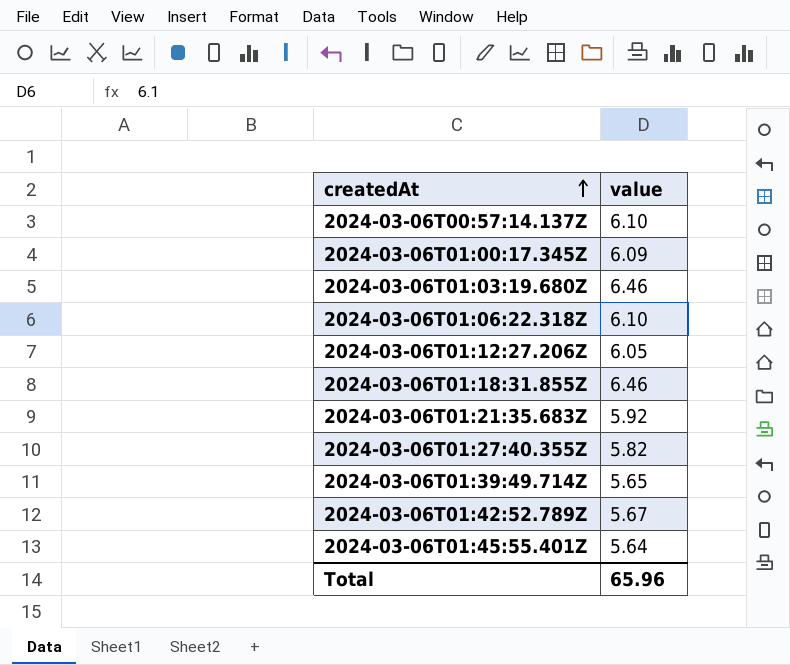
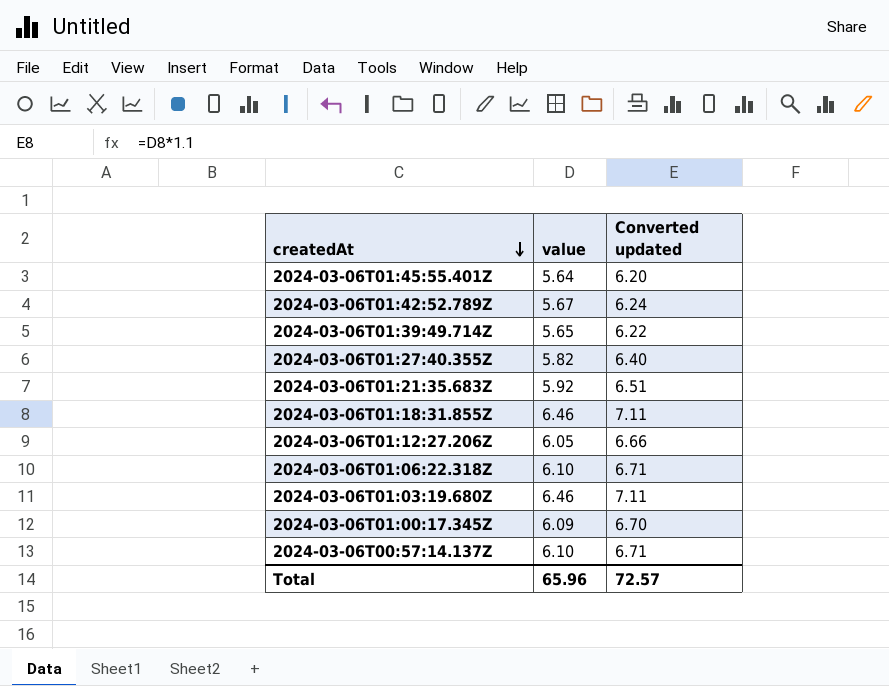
row order: createdAt ascending -> createdAt descending
column Converted updated | formula: none -> [value] * 1.1

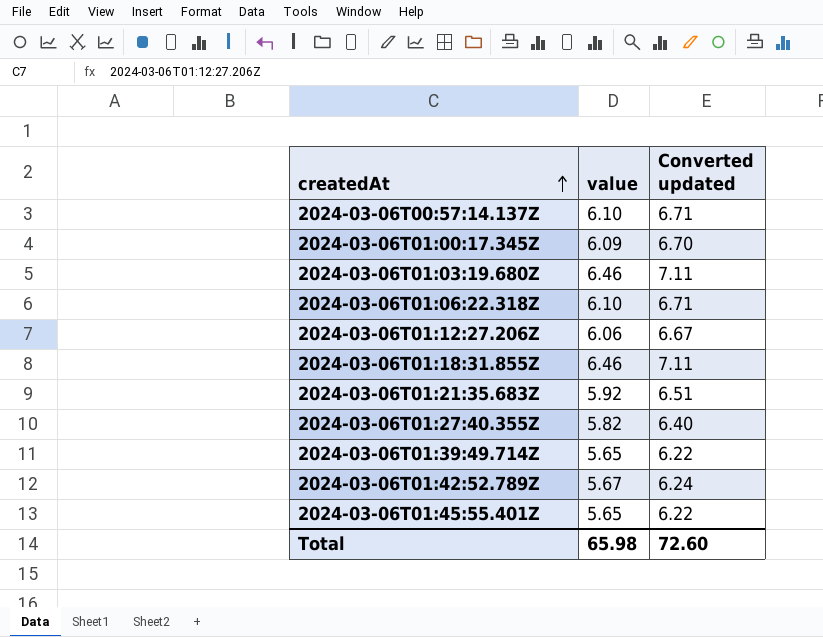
row order: createdAt descending -> createdAt ascending
2024-03-06T01:12:27.206Z | value: 6.05 -> 6.06
2024-03-06T01:12:27.206Z | Converted updated: 6.66 -> 6.67
2024-03-06T01:45:55.401Z | value: 5.64 -> 5.65
2024-03-06T01:45:55.401Z | Converted updated: 6.20 -> 6.22
Total | value: 65.96 -> 65.98
Total | Converted updated: 72.57 -> 72.60

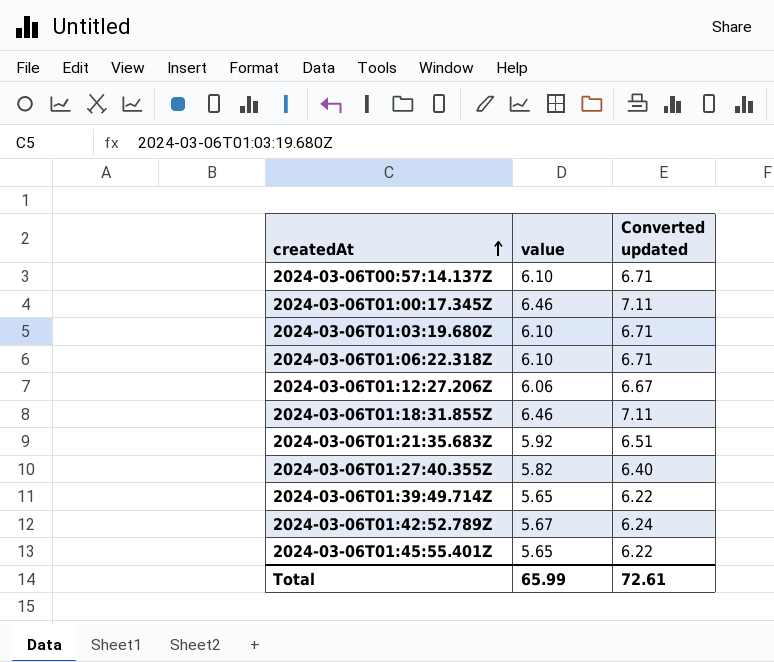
2024-03-06T01:00:17.345Z | value: 6.09 -> 6.46
2024-03-06T01:00:17.345Z | Converted updated: 6.70 -> 7.11
2024-03-06T01:03:19.680Z | value: 6.46 -> 6.10
2024-03-06T01:03:19.680Z | Converted updated: 7.11 -> 6.71
Total | value: 65.98 -> 65.99
Total | Converted updated: 72.60 -> 72.61

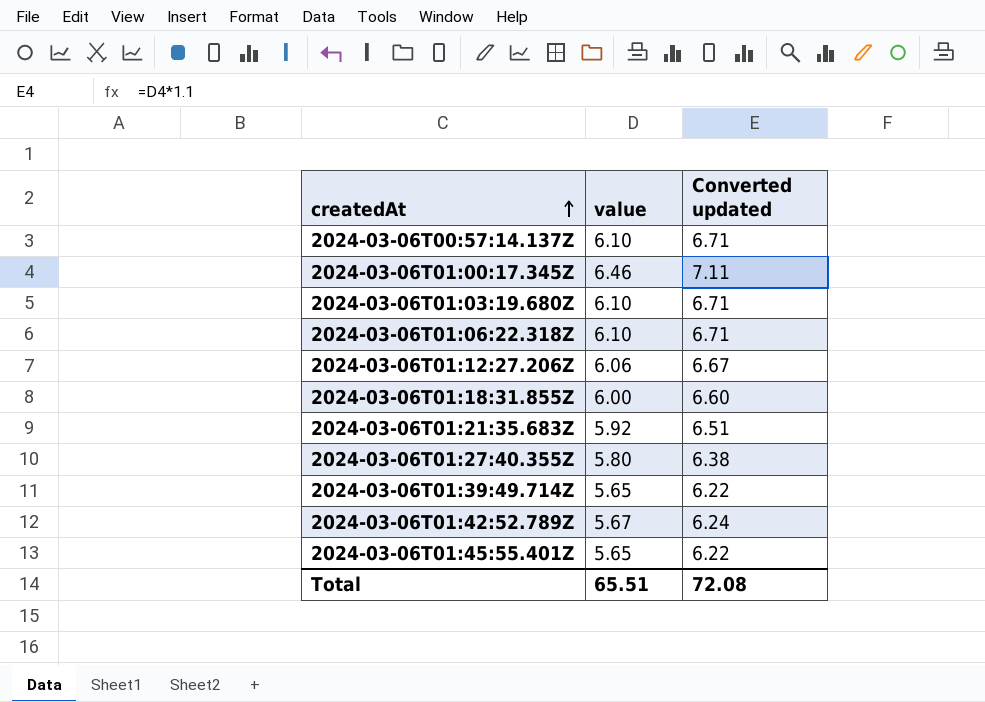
2024-03-06T01:18:31.855Z | value: 6.46 -> 6.00
2024-03-06T01:18:31.855Z | Converted updated: 7.11 -> 6.60
2024-03-06T01:27:40.355Z | value: 5.82 -> 5.80
2024-03-06T01:27:40.355Z | Converted updated: 6.40 -> 6.38
Total | value: 65.99 -> 65.51
Total | Converted updated: 72.61 -> 72.08

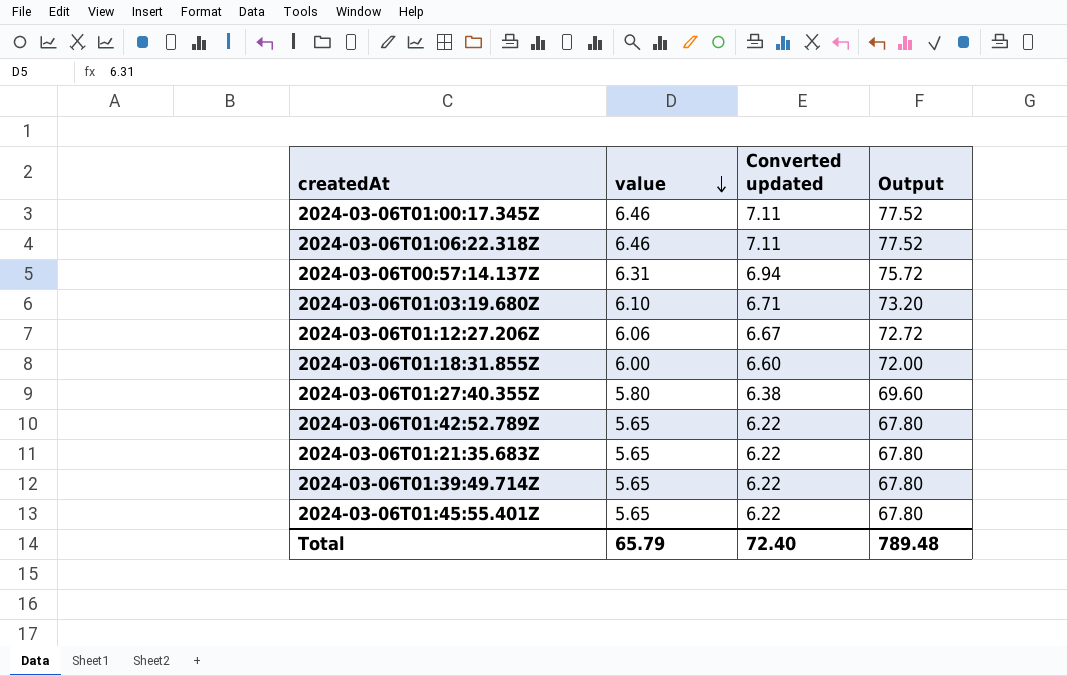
row order: createdAt ascending -> value descending
column Output | formula: none -> [value] * 12
2024-03-06T01:06:22.318Z | value: 6.10 -> 6.46
2024-03-06T01:06:22.318Z | Converted updated: 6.71 -> 7.11
2024-03-06T00:57:14.137Z | value: 6.10 -> 6.31
2024-03-06T00:57:14.137Z | Converted updated: 6.71 -> 6.94
2024-03-06T01:42:52.789Z | value: 5.67 -> 5.65
2024-03-06T01:42:52.789Z | Converted updated: 6.24 -> 6.22
2024-03-06T01:21:35.683Z | value: 5.92 -> 5.65
2024-03-06T01:21:35.683Z | Converted updated: 6.51 -> 6.22
Total | value: 65.51 -> 65.79
Total | Converted updated: 72.08 -> 72.40

